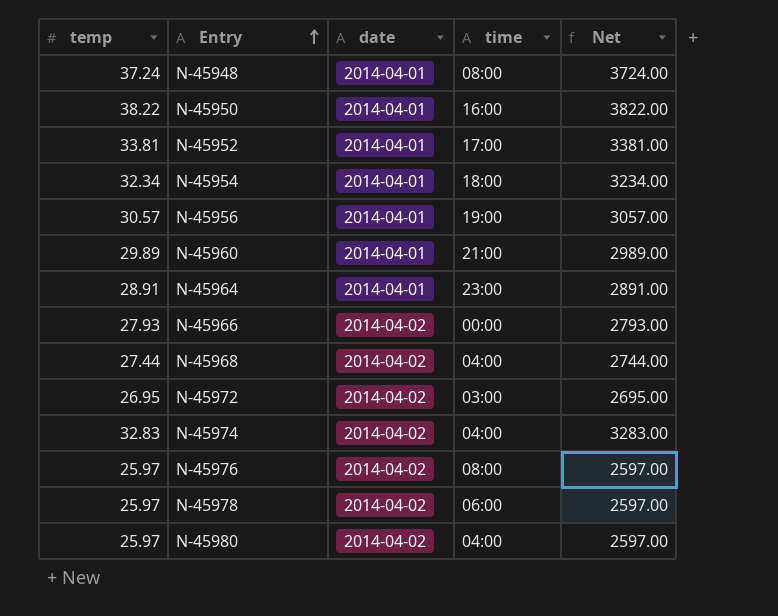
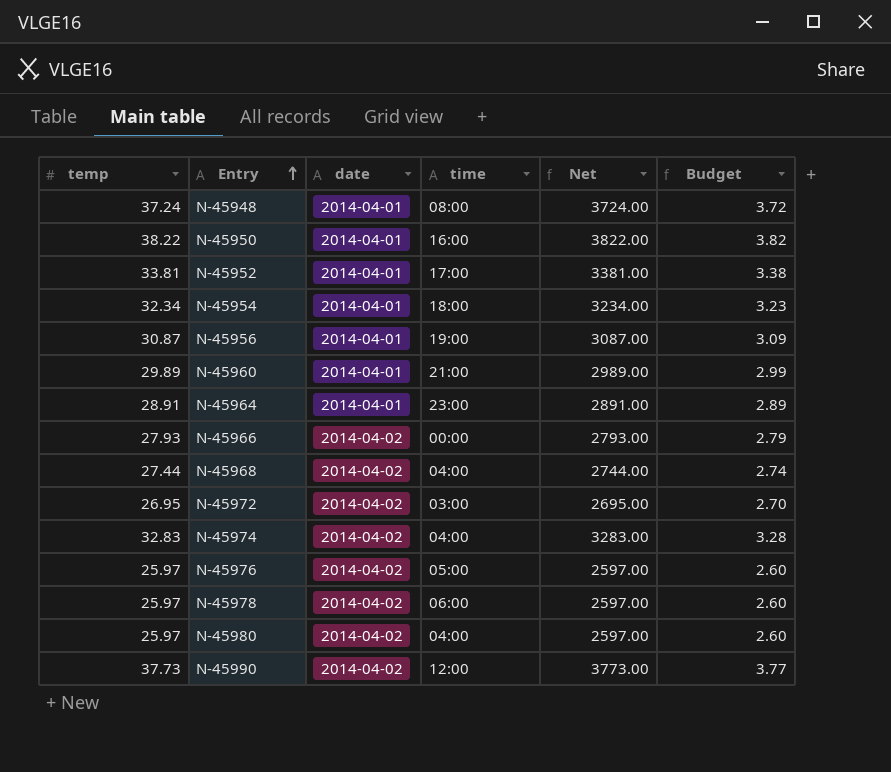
column Budget | formula: none -> [temp] * 0.1
N-45956 | temp: 30.57 -> 30.87
N-45956 | Net: 3057.00 -> 3087.00
N-45976 | time: 08:00 -> 05:00
row N-45990: none -> 37.73 | 2014-04-02 | 12:00 | 3773.00 | 3.77

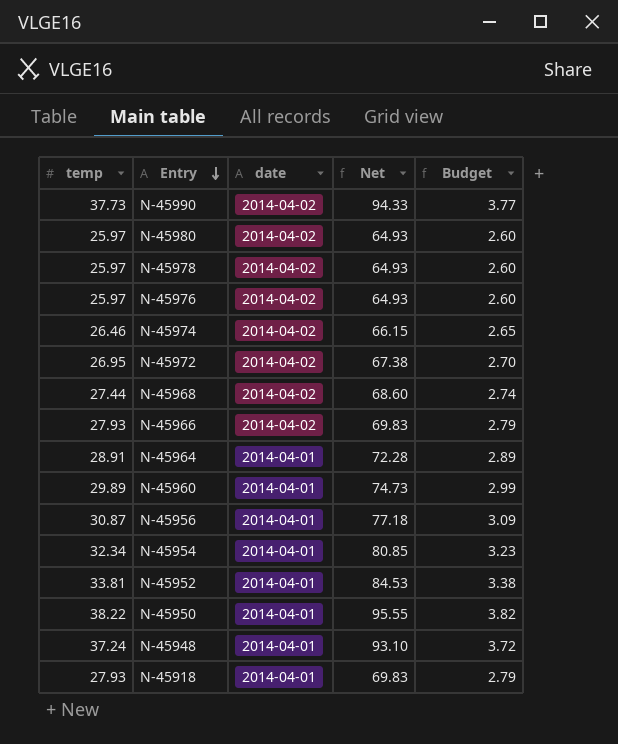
row order: Entry ascending -> Entry descending
column time | position: 4 -> none
column Net | formula: [temp] * 100 -> [temp] * 2.5
N-45974 | temp: 32.83 -> 26.46
N-45974 | Budget: 3.28 -> 2.65
row N-45918: none -> 27.93 | 2014-04-01 | 69.83 | 2.79

